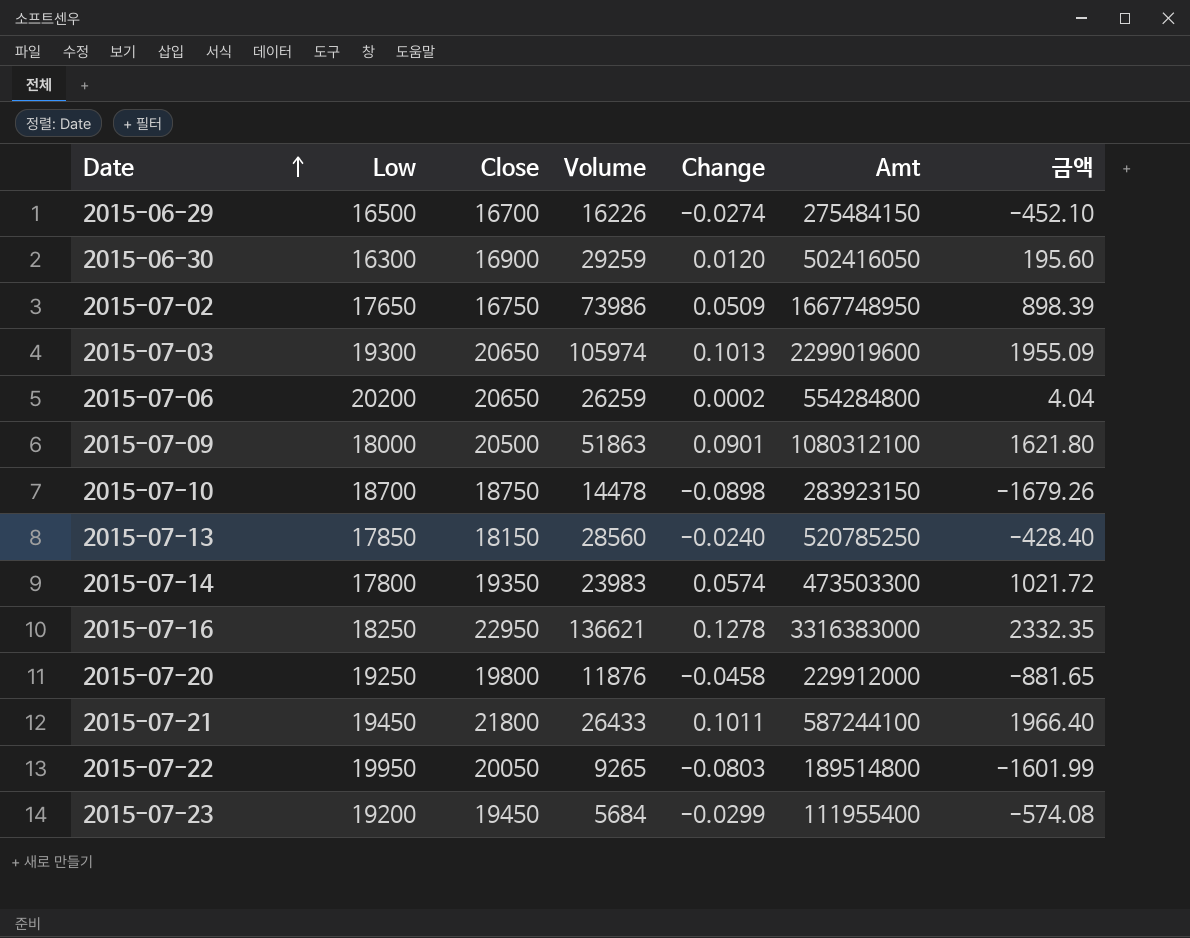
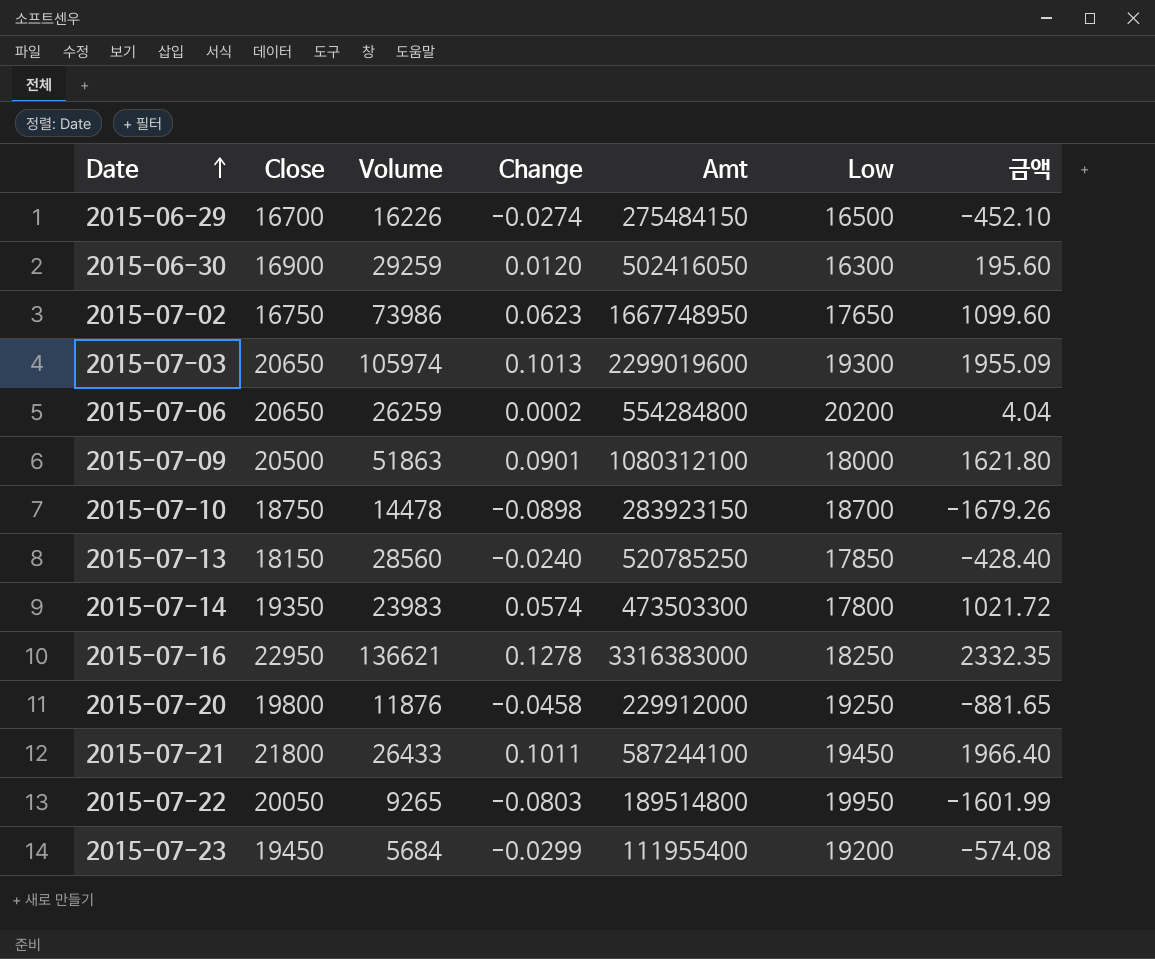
column Low | position: 2 -> 6
2015-07-02 | Change: 0.0509 -> 0.0623
2015-07-02 | 금액: 898.39 -> 1099.60

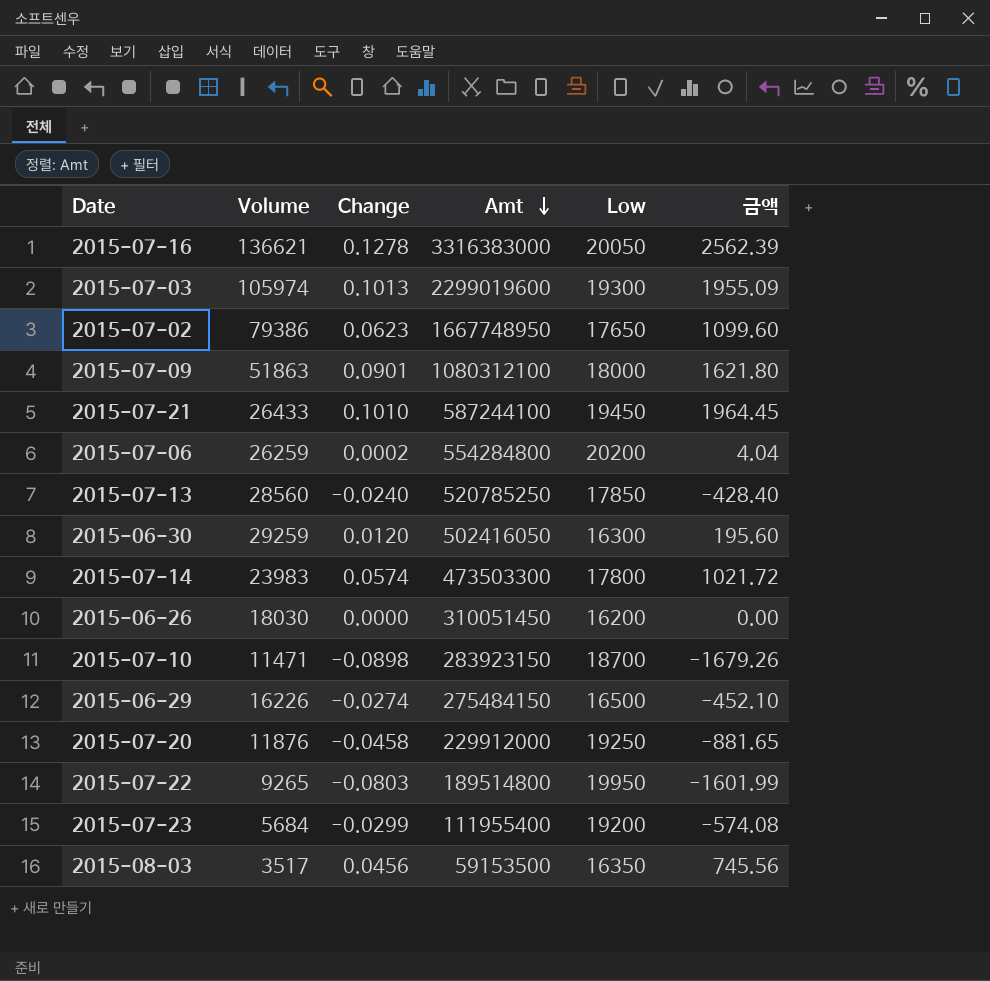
row order: Date ascending -> Amt descending
column Close | position: 2 -> none
2015-07-16 | Low: 18250 -> 20050
2015-07-16 | 금액: 2332.35 -> 2562.39
2015-07-02 | Volume: 73986 -> 79386
2015-07-21 | Change: 0.1011 -> 0.1010
2015-07-21 | 금액: 1966.40 -> 1964.45
row 2015-06-26: none -> 18030 | 0.0000 | 310051450 | 16200 | 0.00
2015-07-10 | Volume: 14478 -> 11471
row 2015-08-03: none -> 3517 | 0.0456 | 59153500 | 16350 | 745.56

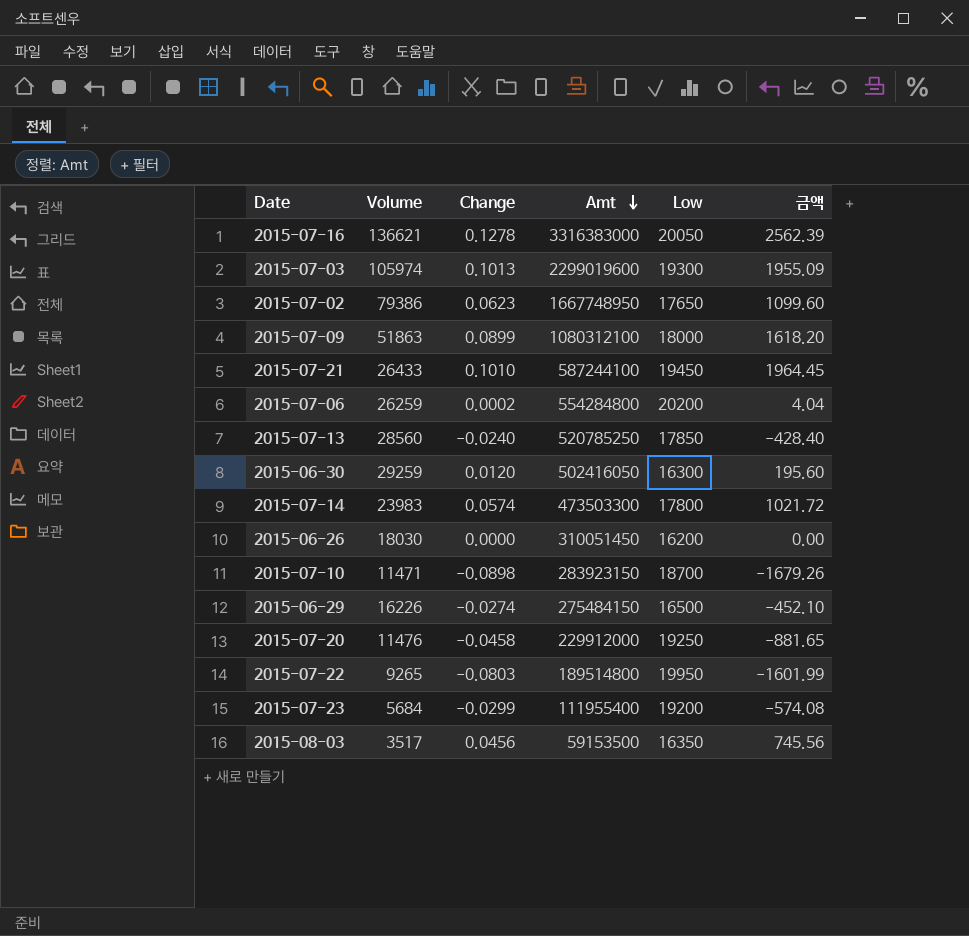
2015-07-09 | Change: 0.0901 -> 0.0899
2015-07-09 | 금액: 1621.80 -> 1618.20
2015-07-20 | Volume: 11876 -> 11476

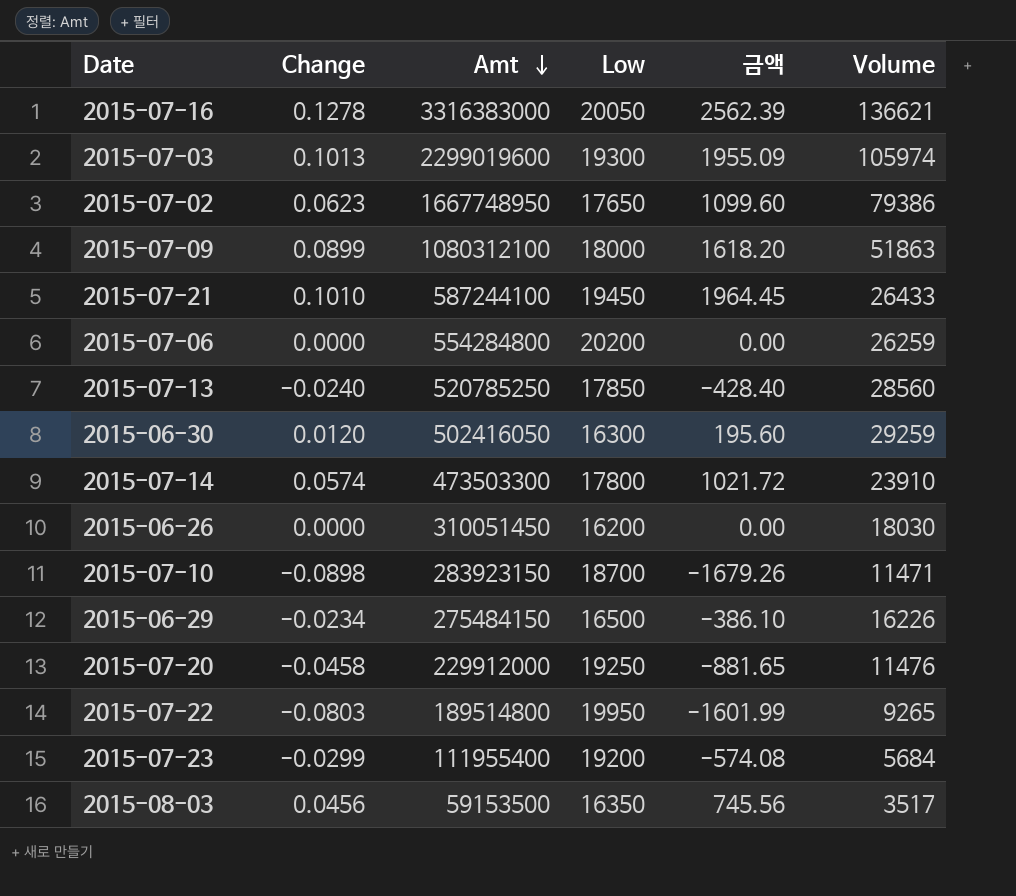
column Volume | position: 2 -> 6
2015-07-06 | Change: 0.0002 -> 0.0000
2015-07-06 | 금액: 4.04 -> 0.00
2015-07-14 | Volume: 23983 -> 23910
2015-06-29 | Change: -0.0274 -> -0.0234
2015-06-29 | 금액: -452.10 -> -386.10

